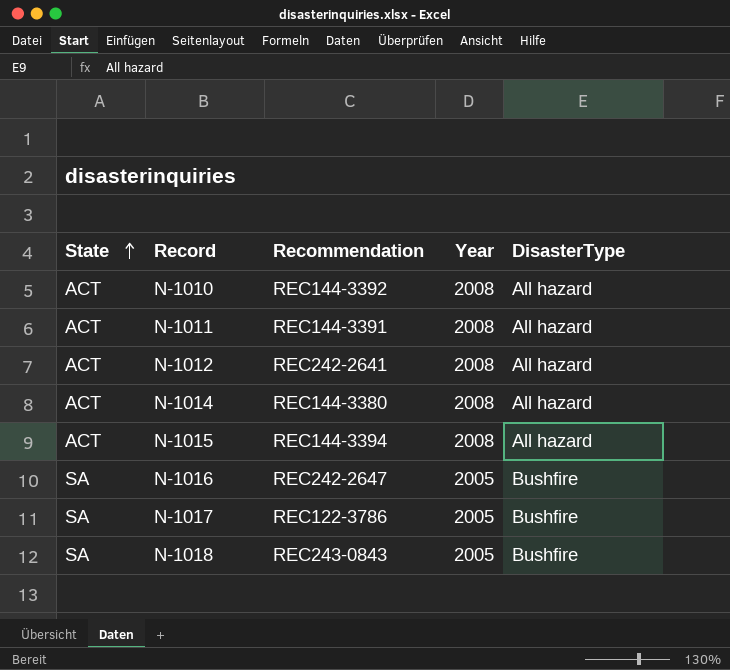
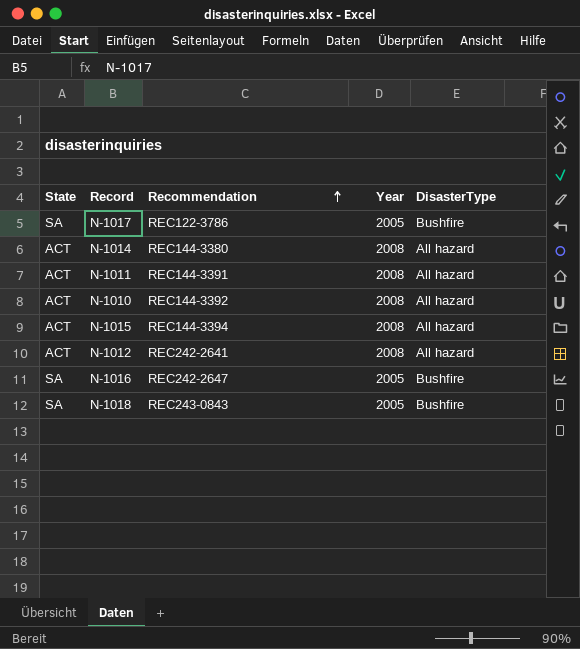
row order: State ascending -> Recommendation ascending

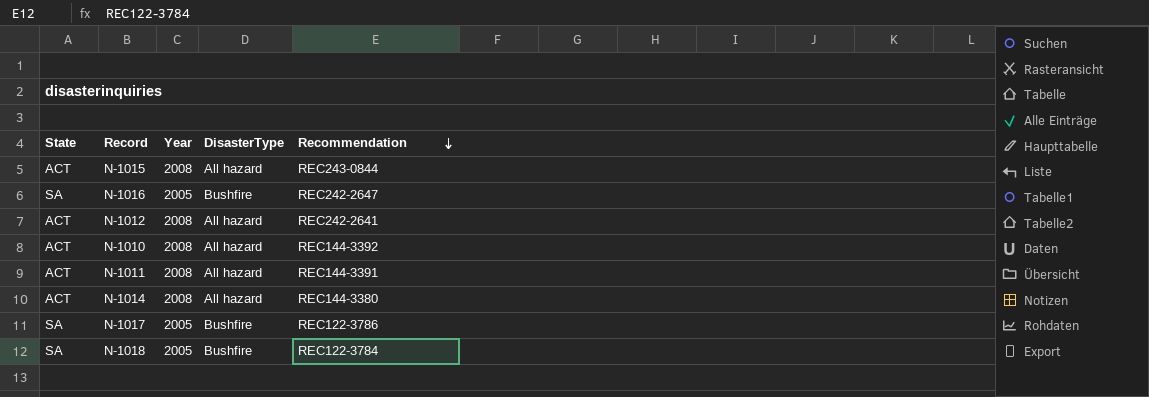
row order: Recommendation ascending -> Recommendation descending
column Recommendation | position: 3 -> 5
N-1015 | Recommendation: REC144-3394 -> REC243-0844
N-1018 | Recommendation: REC243-0843 -> REC122-3784

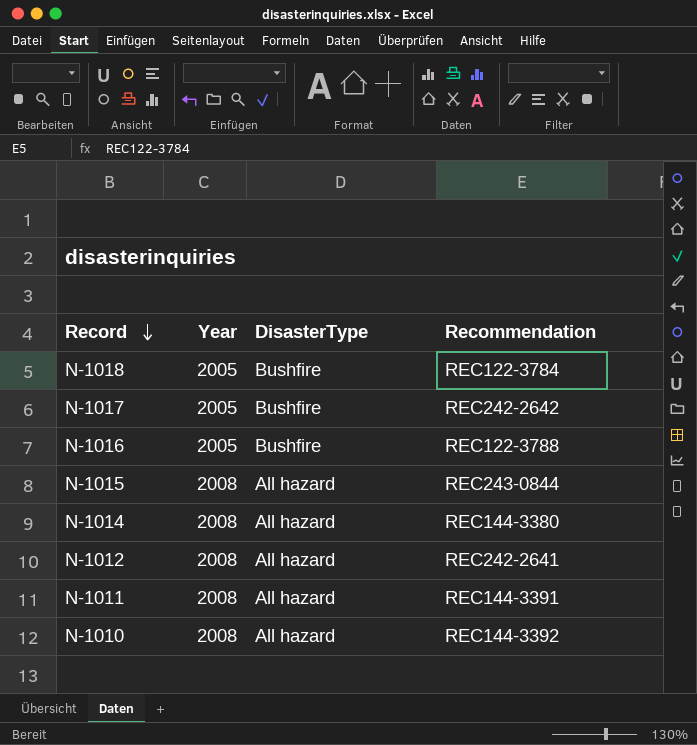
row order: Recommendation descending -> Record descending
column State | position: 1 -> none
N-1017 | Recommendation: REC122-3786 -> REC242-2642
N-1016 | Recommendation: REC242-2647 -> REC122-3788

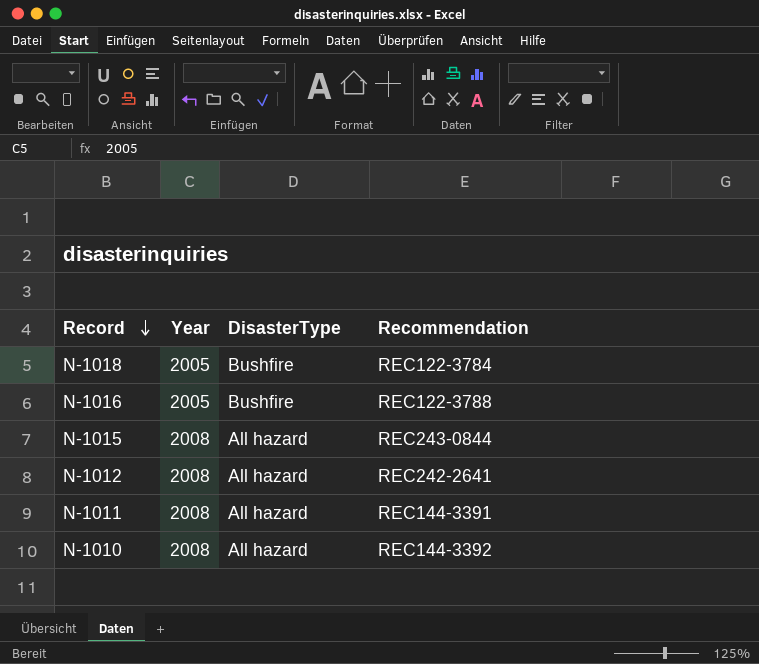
row N-1017: 2005 | Bushfire | REC242-2642 -> none
row N-1014: 2008 | All hazard | REC144-3380 -> none

